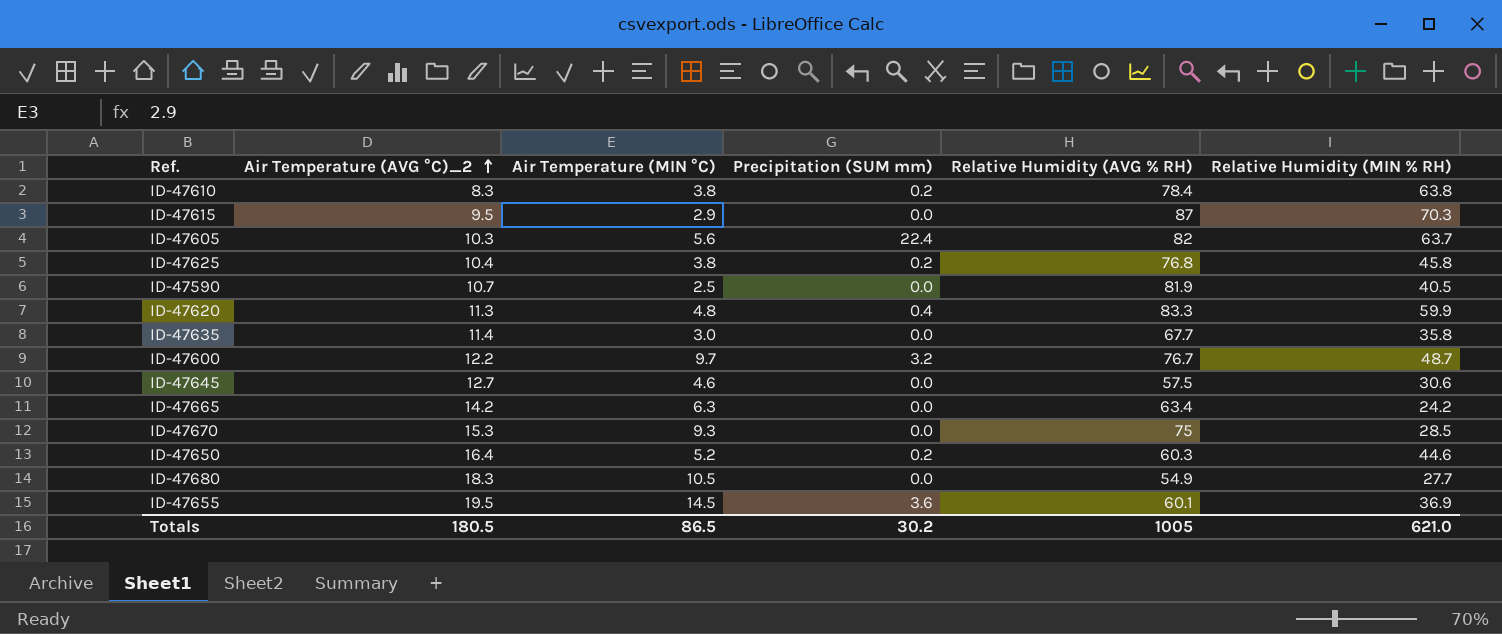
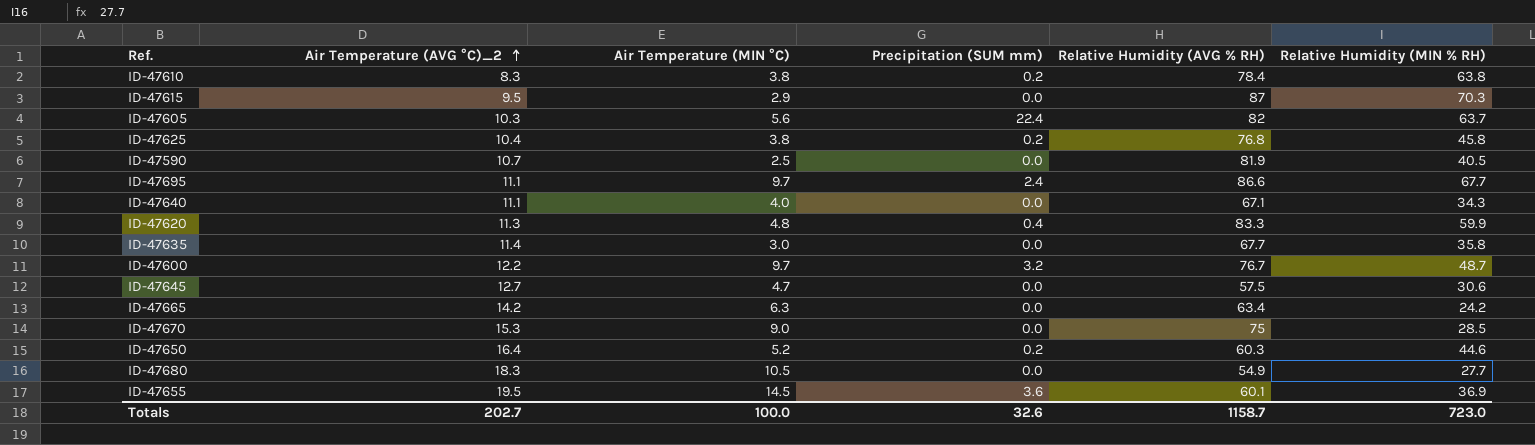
row ID-47695: none -> 11.1 | 9.7 | 2.4 | 86.6 | 67.7
row ID-47640: none -> 11.1 | 4.0 | 0.0 | 67.1 | 34.3
ID-47645 | Air Temperature (MIN °C): 4.6 -> 4.7
ID-47670 | Air Temperature (MIN °C): 9.3 -> 9.0
Totals | Air Temperature (AVG °C)_2: 180.5 -> 202.7
Totals | Air Temperature (MIN °C): 86.5 -> 100.0
Totals | Precipitation (SUM mm): 30.2 -> 32.6
Totals | Relative Humidity (AVG % RH): 1005 -> 1158.7
Totals | Relative Humidity (MIN % RH): 621.0 -> 723.0

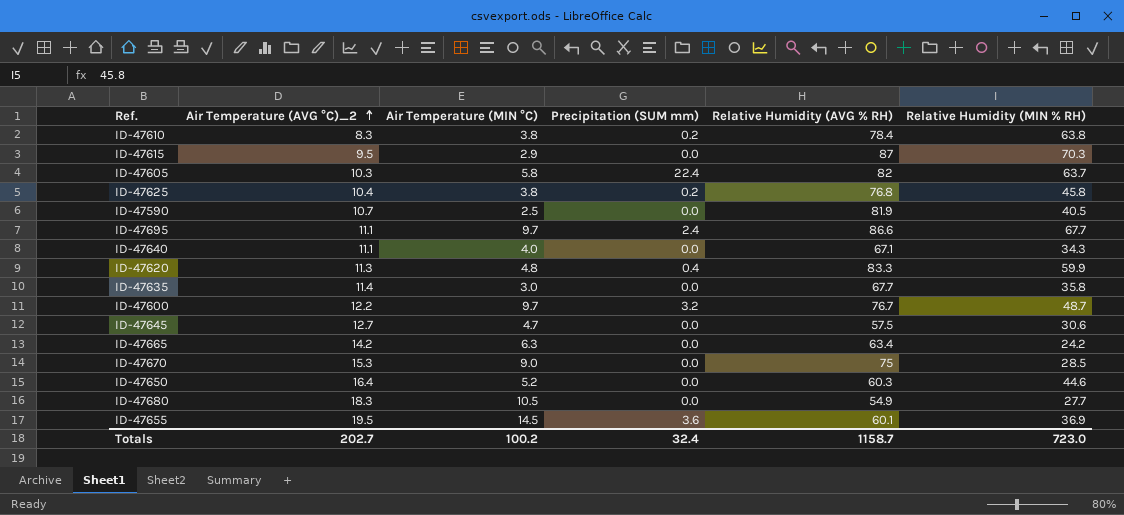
ID-47605 | Air Temperature (MIN °C): 5.6 -> 5.8
ID-47650 | Precipitation (SUM mm): 0.2 -> 0.0
Totals | Air Temperature (MIN °C): 100.0 -> 100.2
Totals | Precipitation (SUM mm): 32.6 -> 32.4

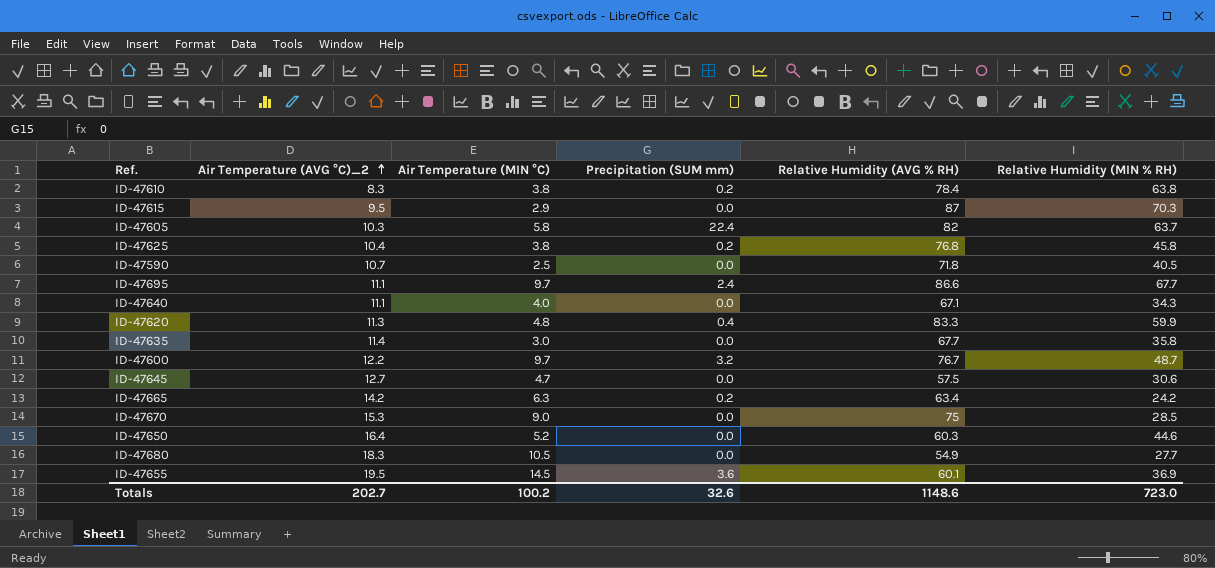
ID-47590 | Relative Humidity (AVG % RH): 81.9 -> 71.8
ID-47665 | Precipitation (SUM mm): 0.0 -> 0.2
Totals | Precipitation (SUM mm): 32.4 -> 32.6
Totals | Relative Humidity (AVG % RH): 1158.7 -> 1148.6

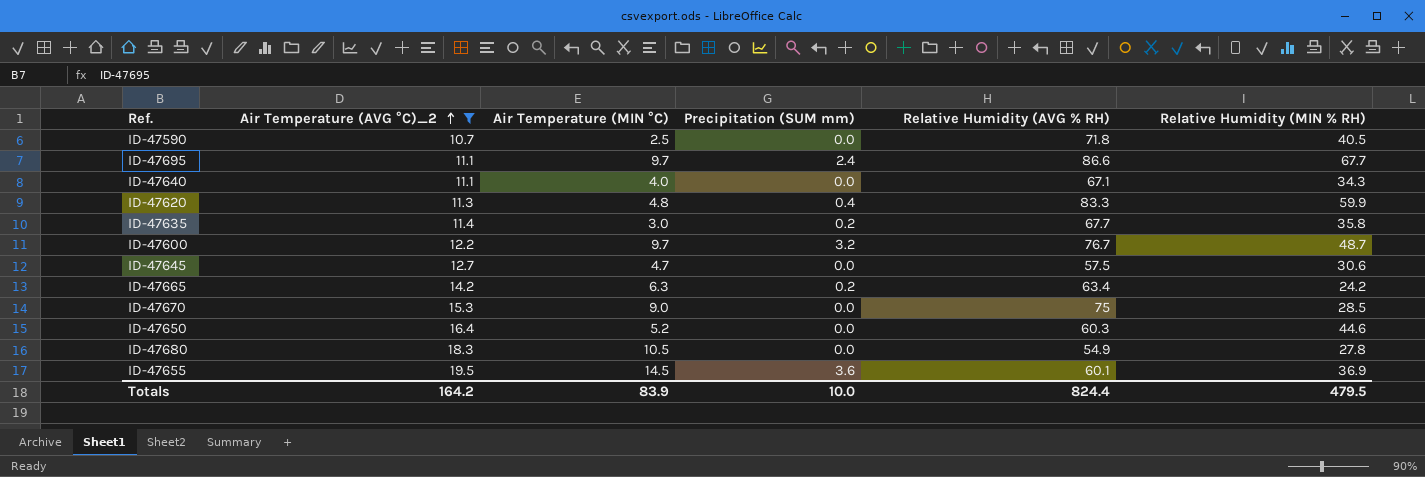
filter: none -> Air Temperature (AVG °C)_2 >= 10.7
ID-47635 | Precipitation (SUM mm): 0.0 -> 0.2
ID-47680 | Relative Humidity (MIN % RH): 27.7 -> 27.8
Totals | Air Temperature (AVG °C)_2: 202.7 -> 164.2
Totals | Air Temperature (MIN °C): 100.2 -> 83.9
Totals | Precipitation (SUM mm): 32.6 -> 10.0
Totals | Relative Humidity (AVG % RH): 1148.6 -> 824.4
Totals | Relative Humidity (MIN % RH): 723.0 -> 479.5

